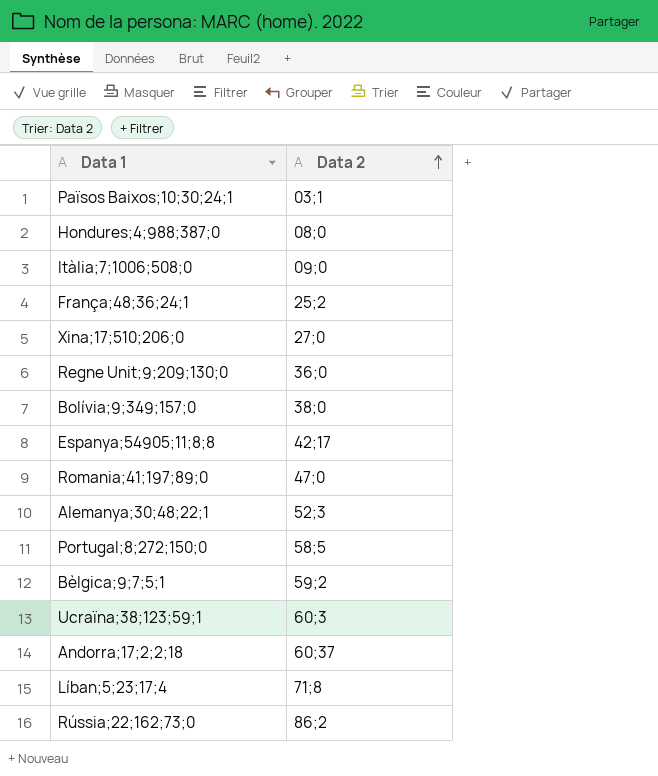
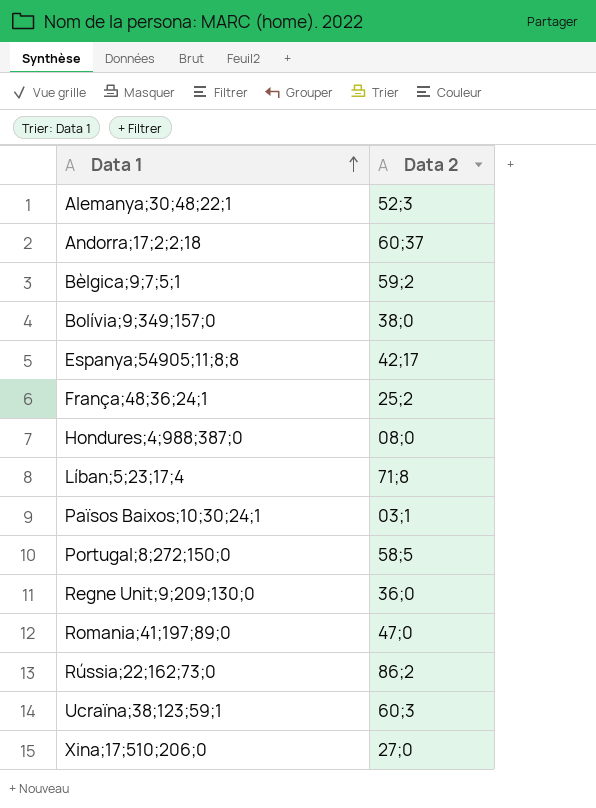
row order: Data 2 ascending -> Data 1 ascending
row Itàlia;7;1006;508;0: 09;0 -> none

